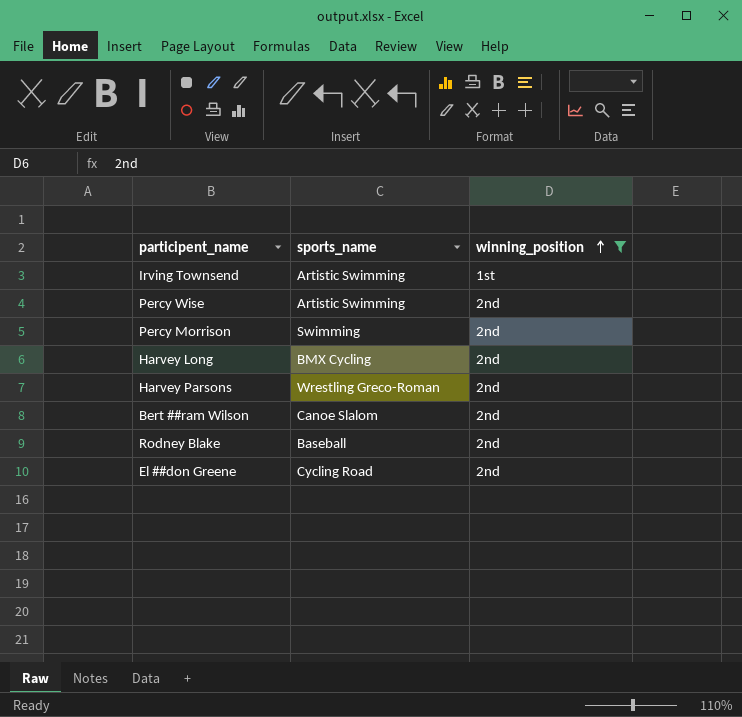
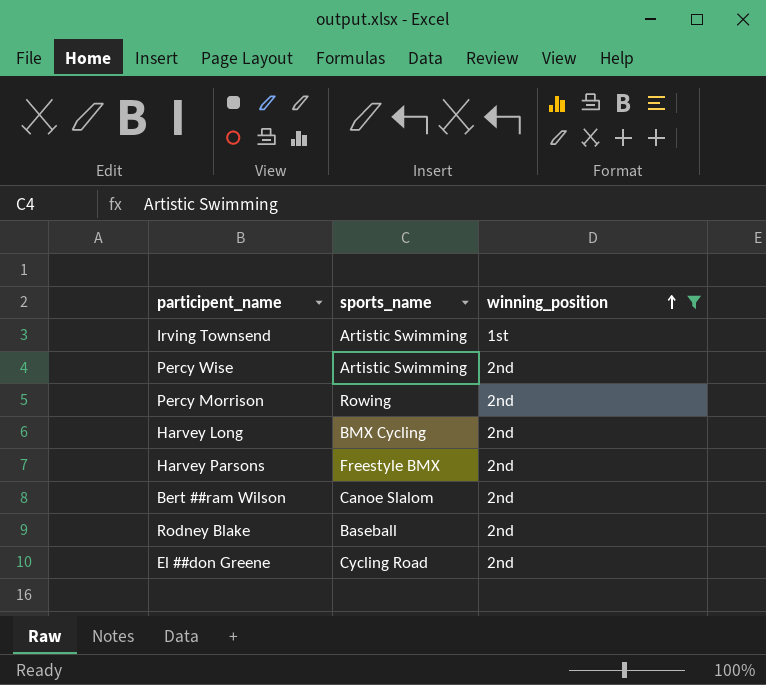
Percy Morrison | sports_name: Swimming -> Rowing
Harvey Parsons | sports_name: Wrestling Greco-Roman -> Freestyle BMX

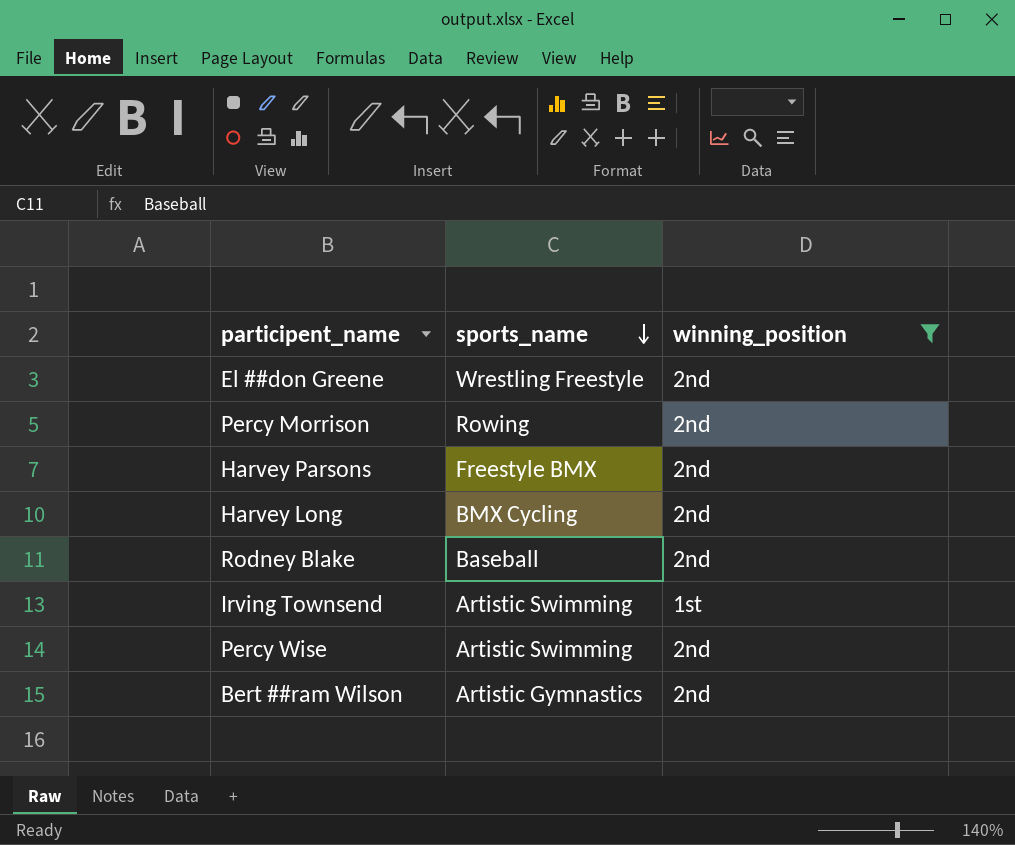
row order: winning_position ascending -> sports_name descending
El ##don Greene | sports_name: Cycling Road -> Wrestling Freestyle
Bert ##ram Wilson | sports_name: Canoe Slalom -> Artistic Gymnastics

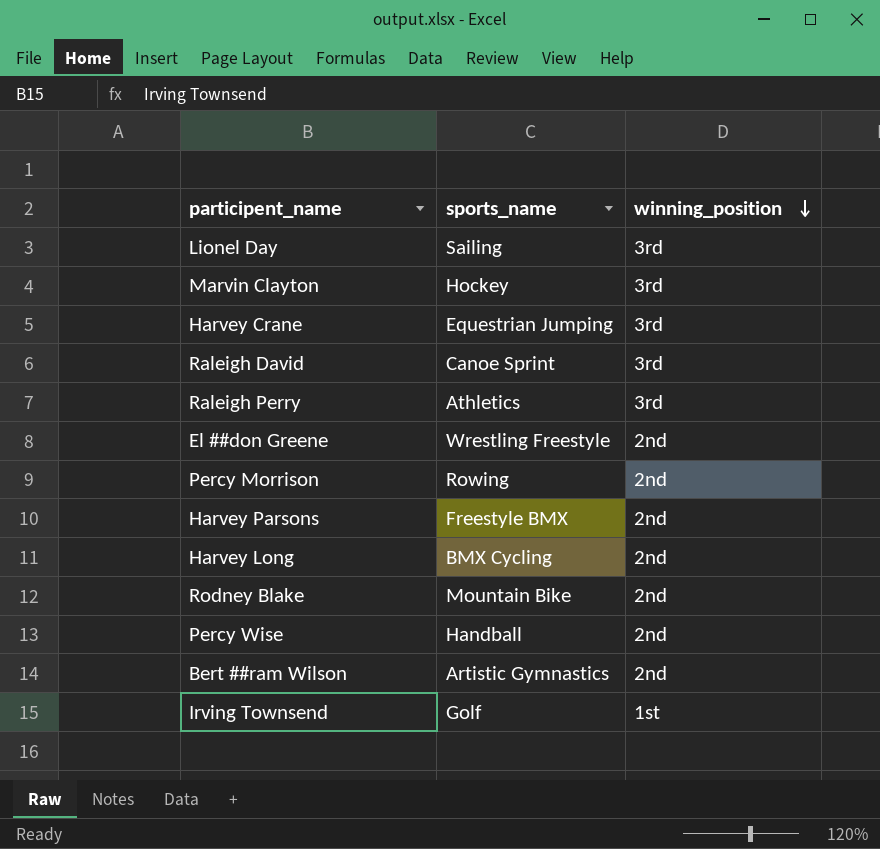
filter: winning_position != 3rd -> none
row order: sports_name descending -> winning_position descending
Rodney Blake | sports_name: Baseball -> Mountain Bike
Percy Wise | sports_name: Artistic Swimming -> Handball
Irving Townsend | sports_name: Artistic Swimming -> Golf

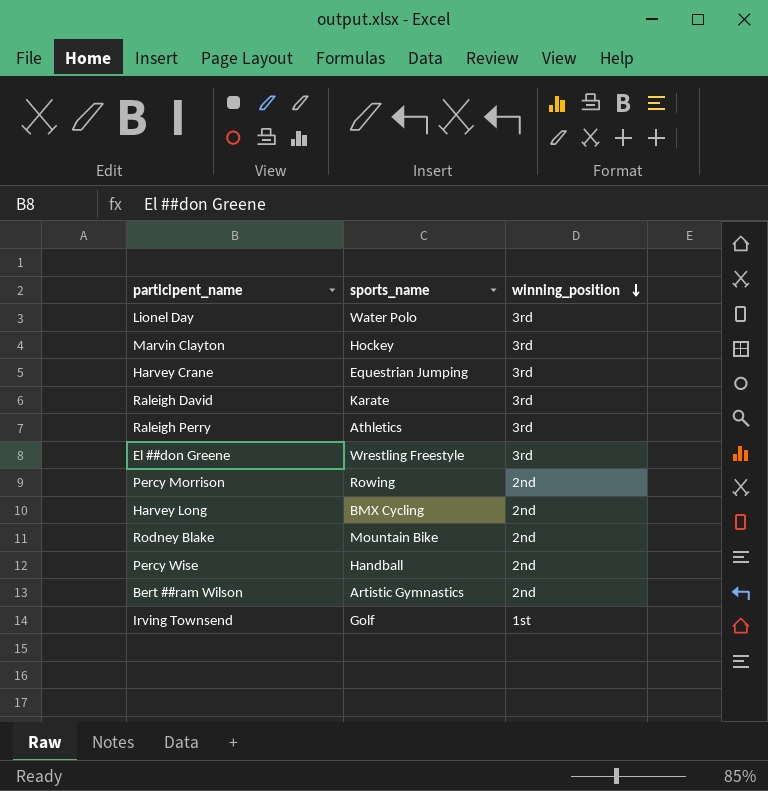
row Harvey Parsons: Freestyle BMX | 2nd -> none
Lionel Day | sports_name: Sailing -> Water Polo
Raleigh David | sports_name: Canoe Sprint -> Karate
El ##don Greene | winning_position: 2nd -> 3rd

